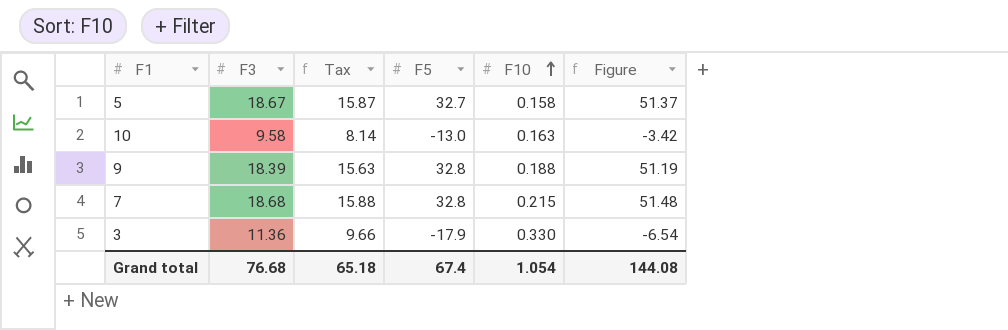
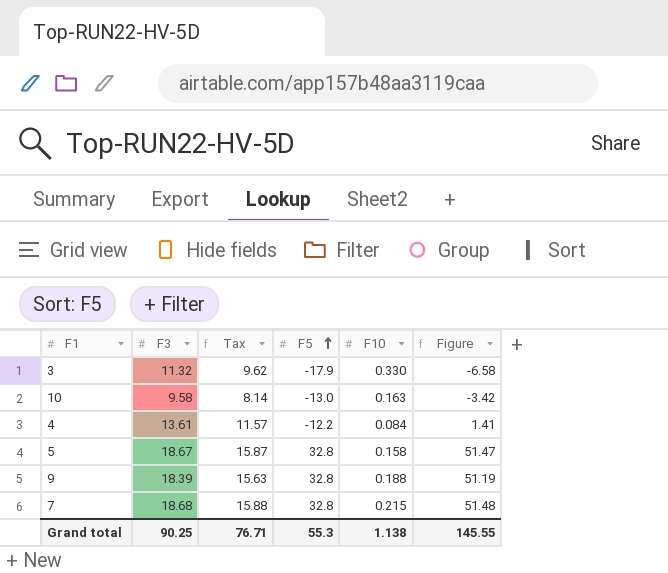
row order: F10 ascending -> F5 ascending
3 | F3: 11.36 -> 11.32
3 | Tax: 9.66 -> 9.62
3 | Figure: -6.54 -> -6.58
row 4: none -> 13.61 | 11.57 | -12.2 | 0.084 | 1.41
5 | F5: 32.7 -> 32.8
5 | Figure: 51.37 -> 51.47
Grand total | F3: 76.68 -> 90.25
Grand total | Tax: 65.18 -> 76.71
Grand total | F5: 67.4 -> 55.3
Grand total | F10: 1.054 -> 1.138
Grand total | Figure: 144.08 -> 145.55

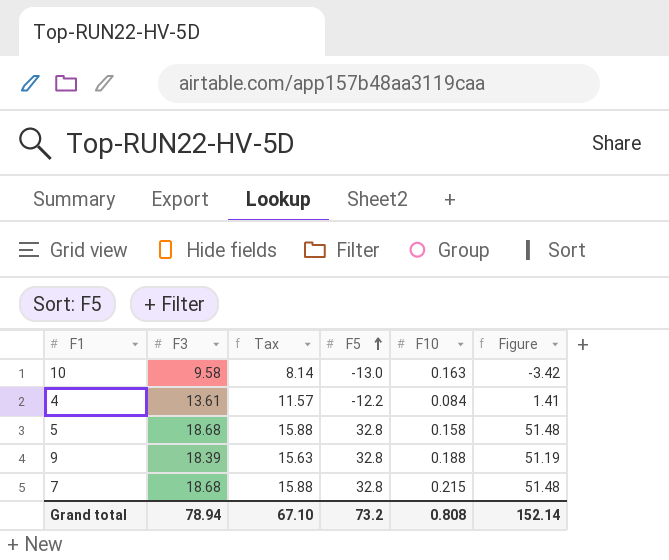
row 3: 11.32 | 9.62 | -17.9 | 0.330 | -6.58 -> none
5 | F3: 18.67 -> 18.68
5 | Tax: 15.87 -> 15.88
5 | Figure: 51.47 -> 51.48
Grand total | F3: 90.25 -> 78.94
Grand total | Tax: 76.71 -> 67.10
Grand total | F5: 55.3 -> 73.2
Grand total | F10: 1.138 -> 0.808
Grand total | Figure: 145.55 -> 152.14

